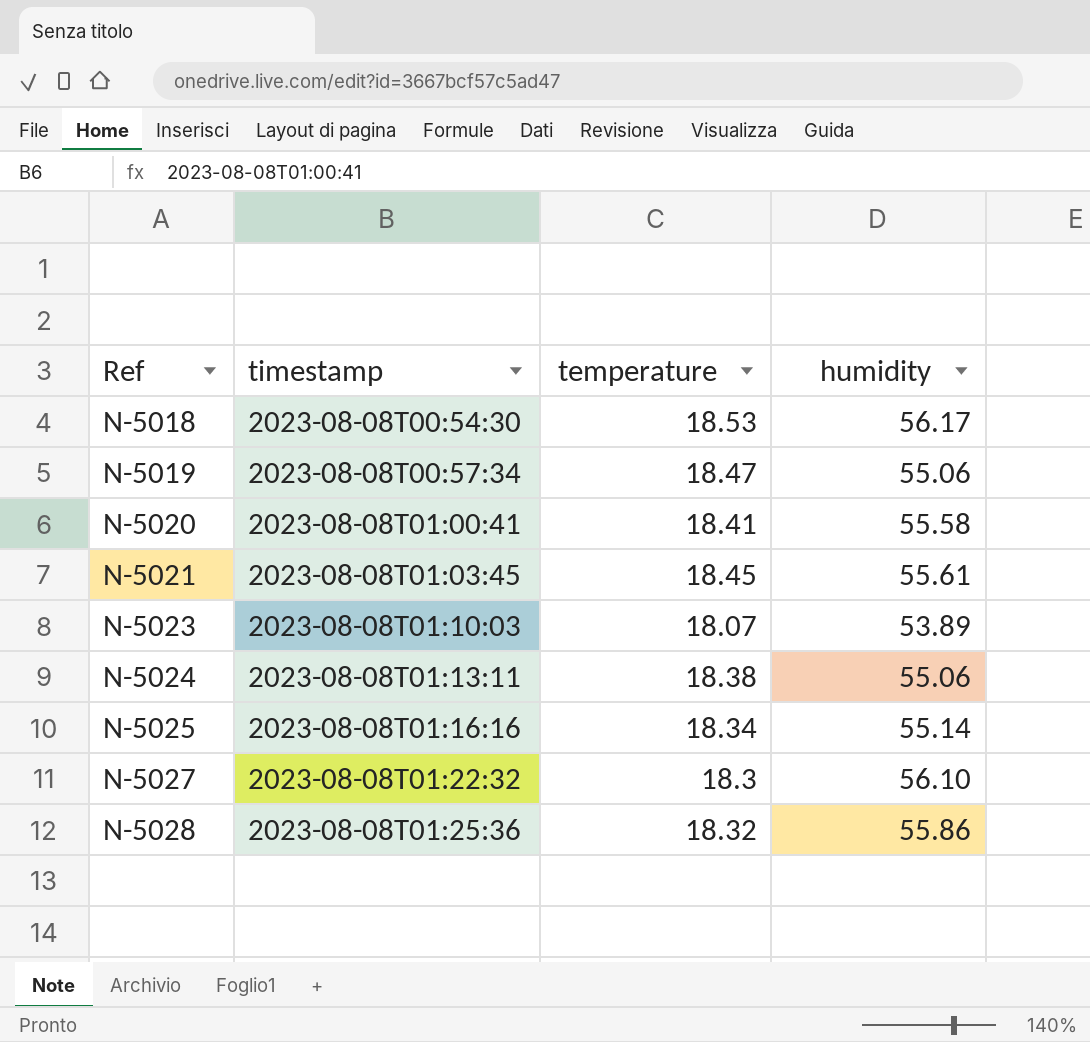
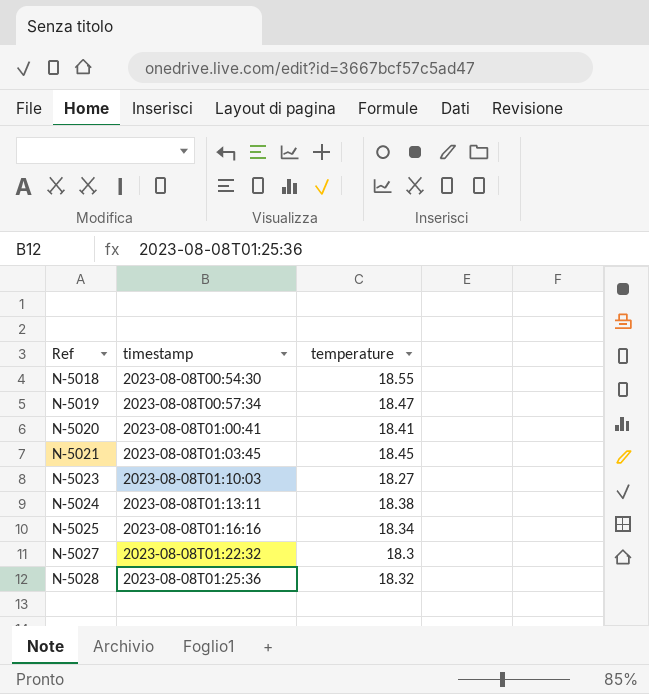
column humidity | position: 4 -> none
N-5018 | temperature: 18.53 -> 18.55
N-5023 | temperature: 18.07 -> 18.27

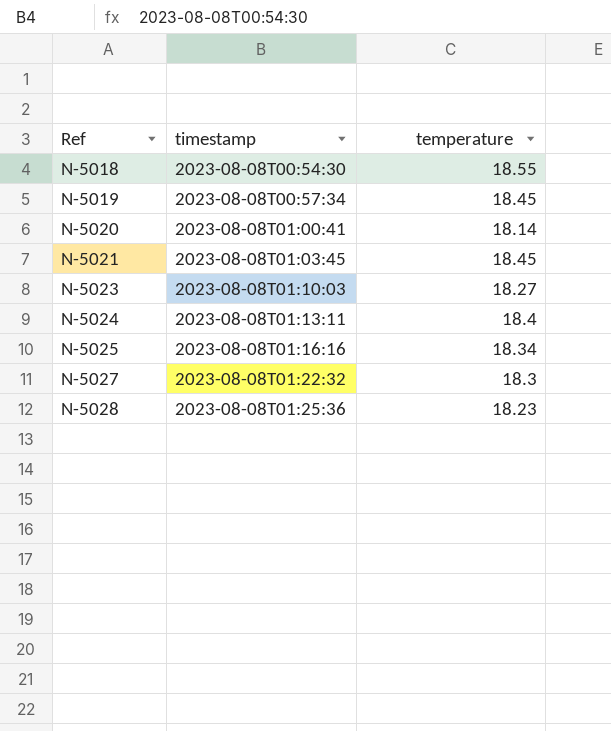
N-5019 | temperature: 18.47 -> 18.45
N-5020 | temperature: 18.41 -> 18.14
N-5024 | temperature: 18.38 -> 18.4
N-5028 | temperature: 18.32 -> 18.23

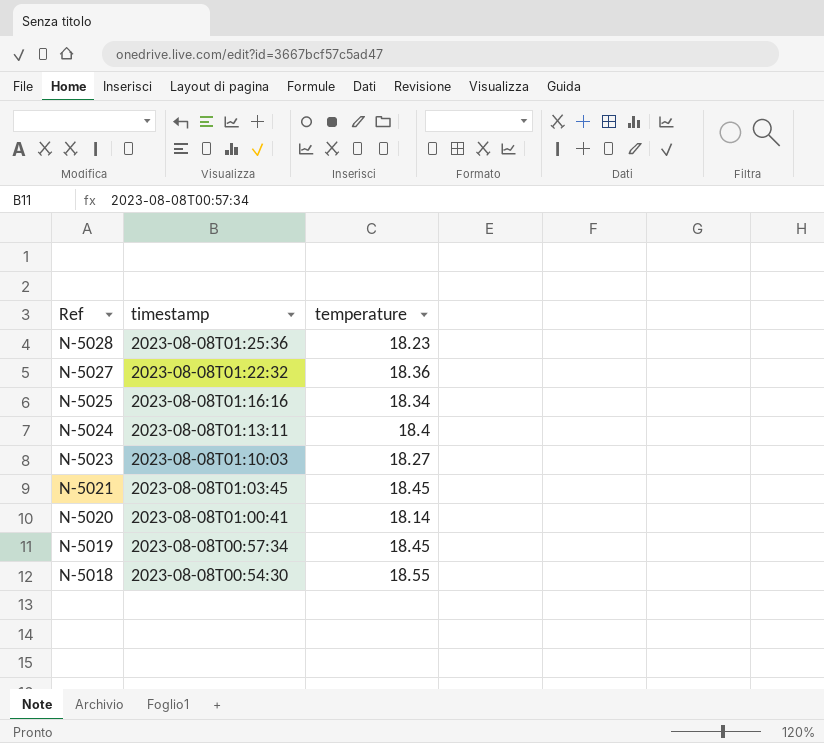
row order: Ref ascending -> Ref descending
N-5027 | temperature: 18.3 -> 18.36

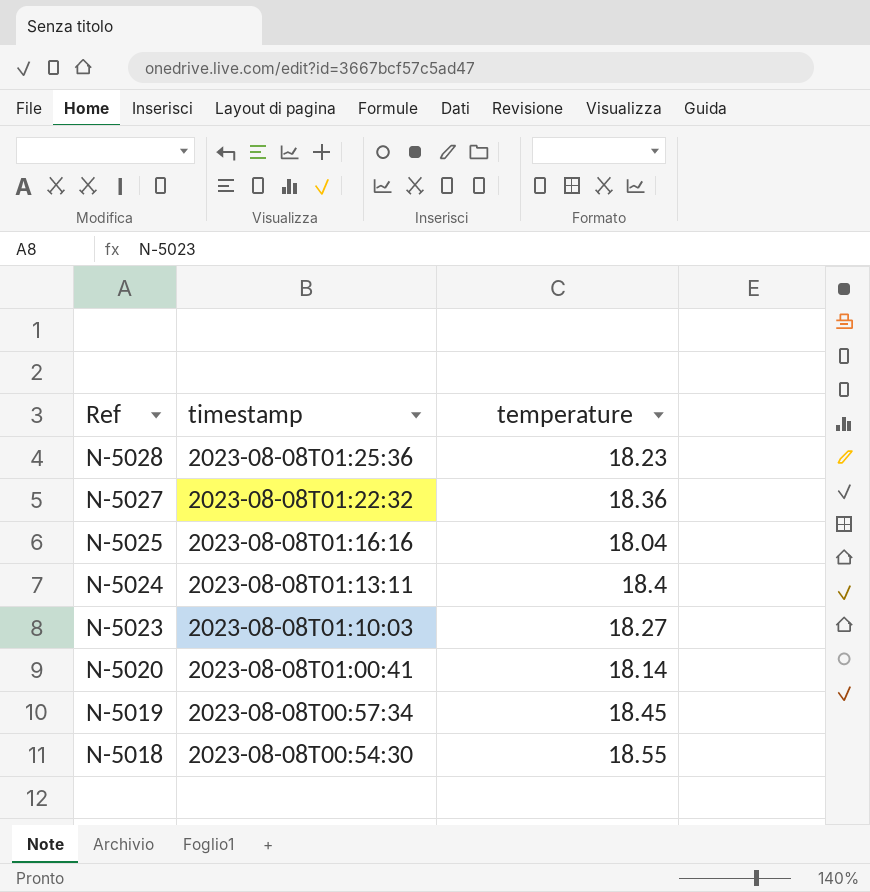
row N-5021: 2023-08-08T01:03:45 | 18.45 -> none
N-5025 | temperature: 18.34 -> 18.04

